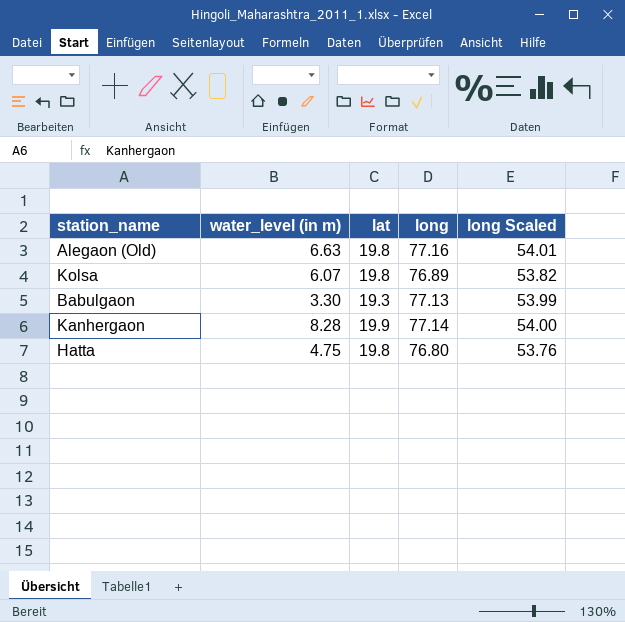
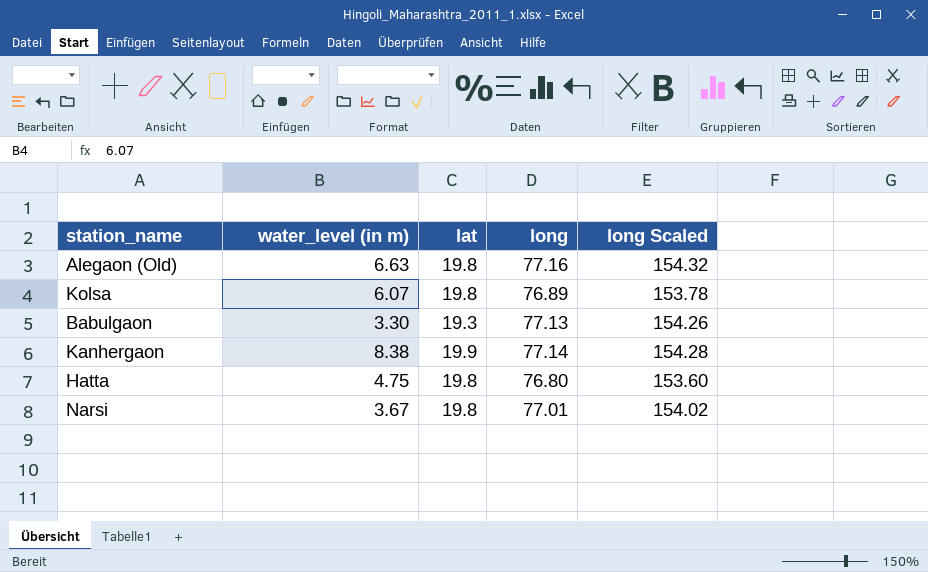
column long Scaled | formula: [long] * 0.7 -> [long] * 2
Kanhergaon | water_level (in m): 8.28 -> 8.38
row Narsi: none -> 3.67 | 19.8 | 77.01 | 154.02

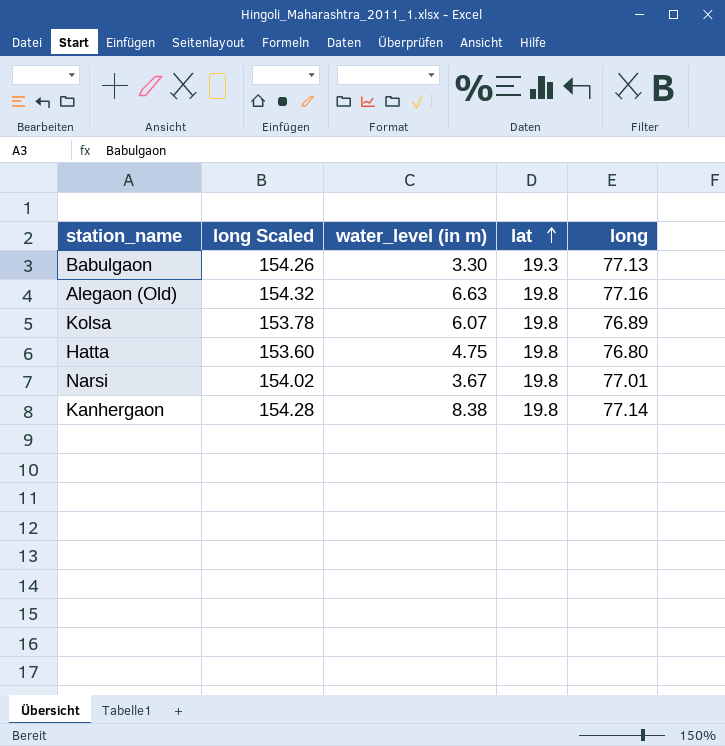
row order: none -> lat ascending
column long Scaled | position: 5 -> 2
Kanhergaon | lat: 19.9 -> 19.8

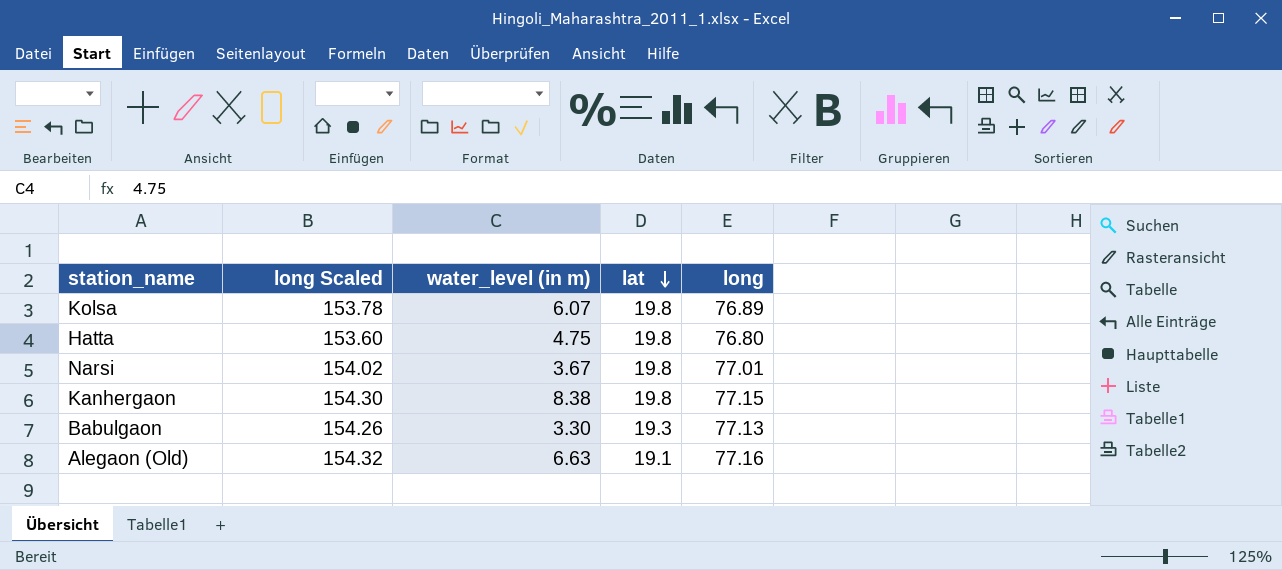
row order: lat ascending -> lat descending
Kanhergaon | long Scaled: 154.28 -> 154.30
Kanhergaon | long: 77.14 -> 77.15
Alegaon (Old) | lat: 19.8 -> 19.1

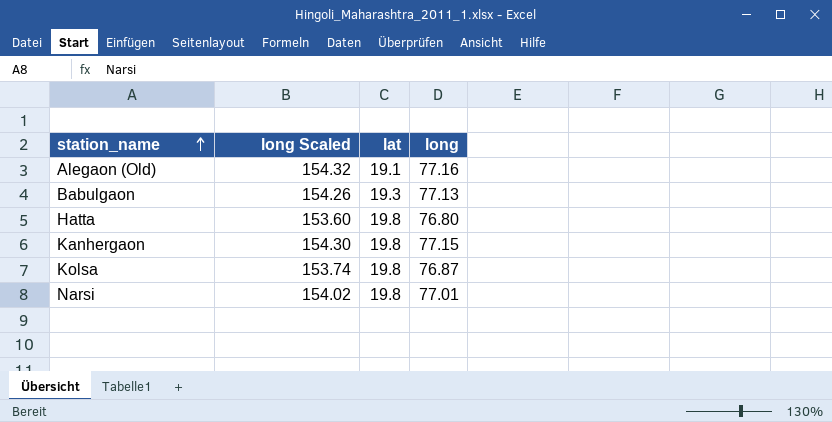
row order: lat descending -> station_name ascending
column water_level (in m) | position: 3 -> none
Kolsa | long Scaled: 153.78 -> 153.74
Kolsa | long: 76.89 -> 76.87

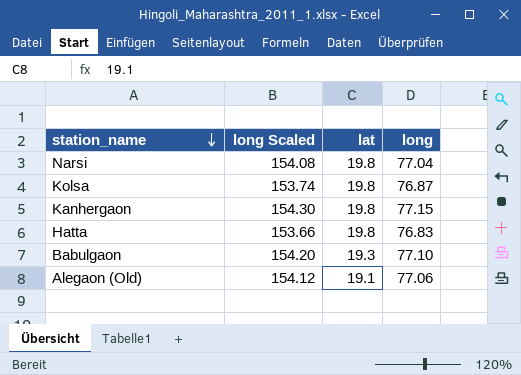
row order: station_name ascending -> station_name descending
Narsi | long Scaled: 154.02 -> 154.08
Narsi | long: 77.01 -> 77.04
Hatta | long Scaled: 153.60 -> 153.66
Hatta | long: 76.80 -> 76.83
Babulgaon | long Scaled: 154.26 -> 154.20
Babulgaon | long: 77.13 -> 77.10
Alegaon (Old) | long Scaled: 154.32 -> 154.12
Alegaon (Old) | long: 77.16 -> 77.06

